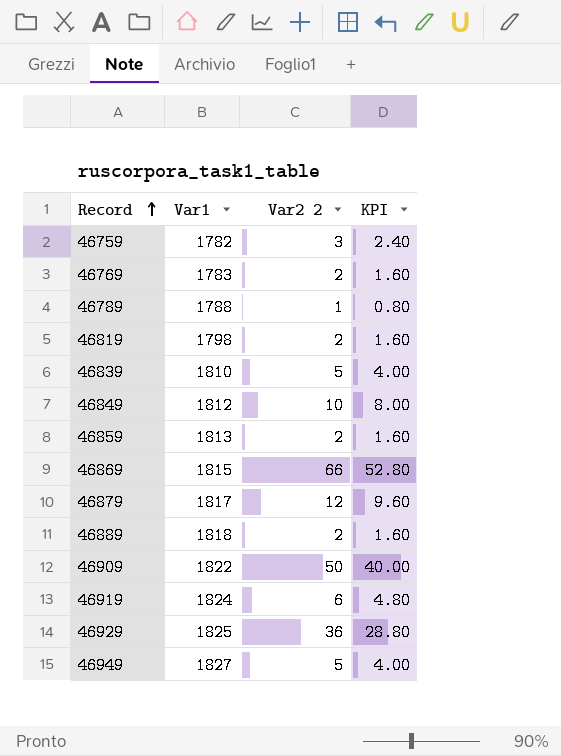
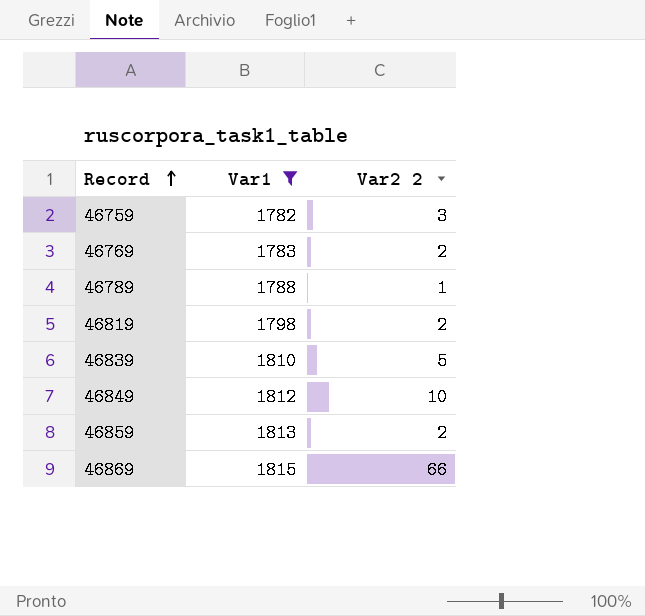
filter: none -> Var1 <= 1815
column KPI | formula: [Var2 2] * 0.8 -> none

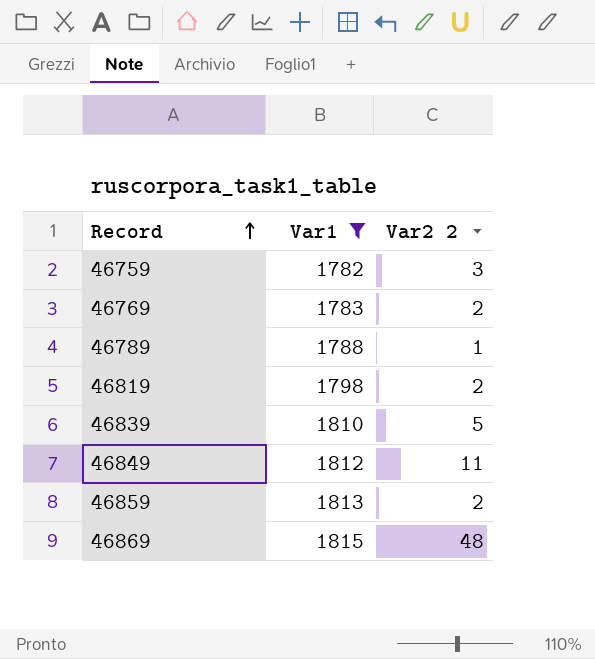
46849 | Var2 2: 10 -> 11
46869 | Var2 2: 66 -> 48

